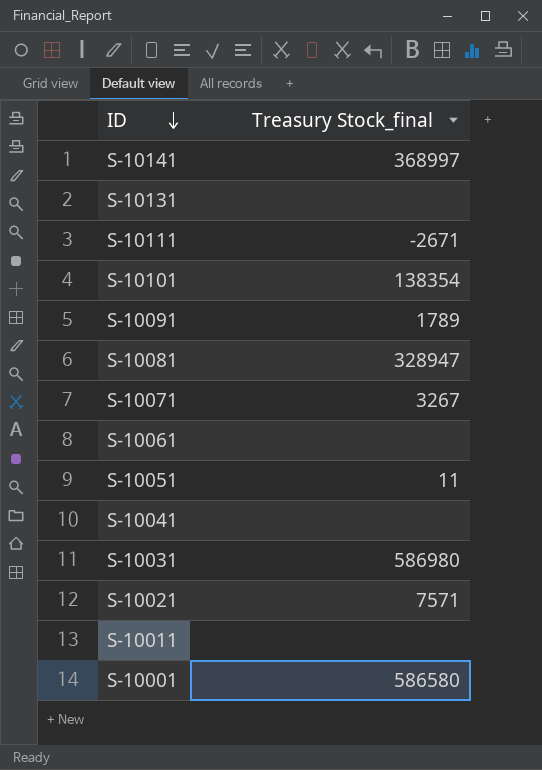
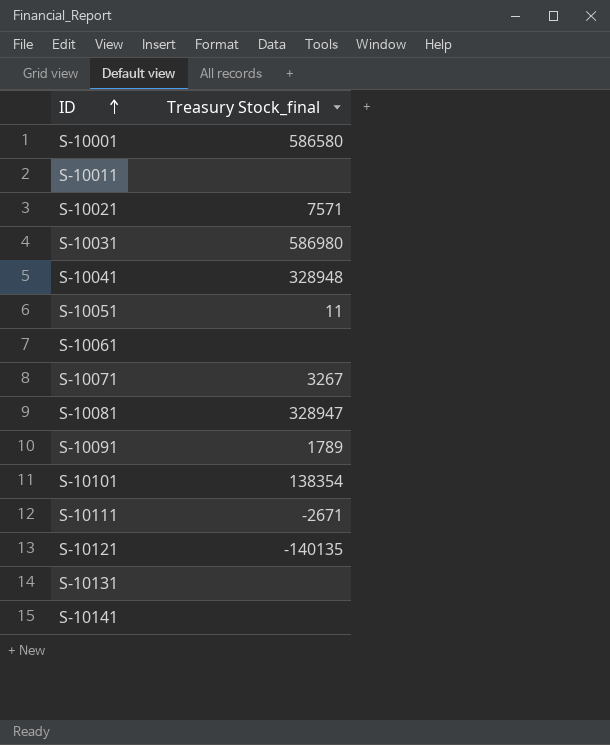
row order: ID descending -> ID ascending
S-10041 | Treasury Stock_final: none -> 328948
row S-10121: none -> -140135
S-10141 | Treasury Stock_final: 368997 -> none

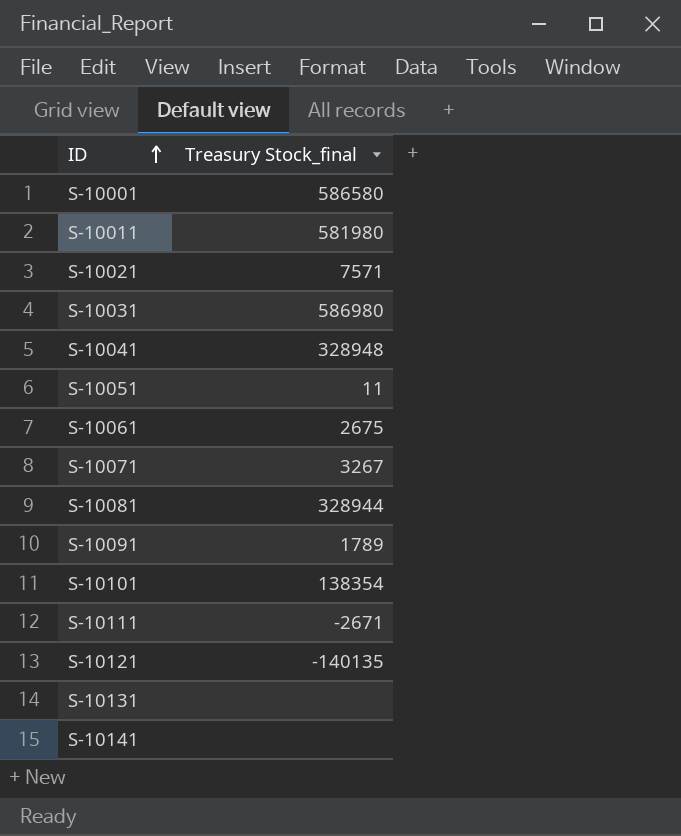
S-10011 | Treasury Stock_final: none -> 581980
S-10061 | Treasury Stock_final: none -> 2675
S-10081 | Treasury Stock_final: 328947 -> 328944

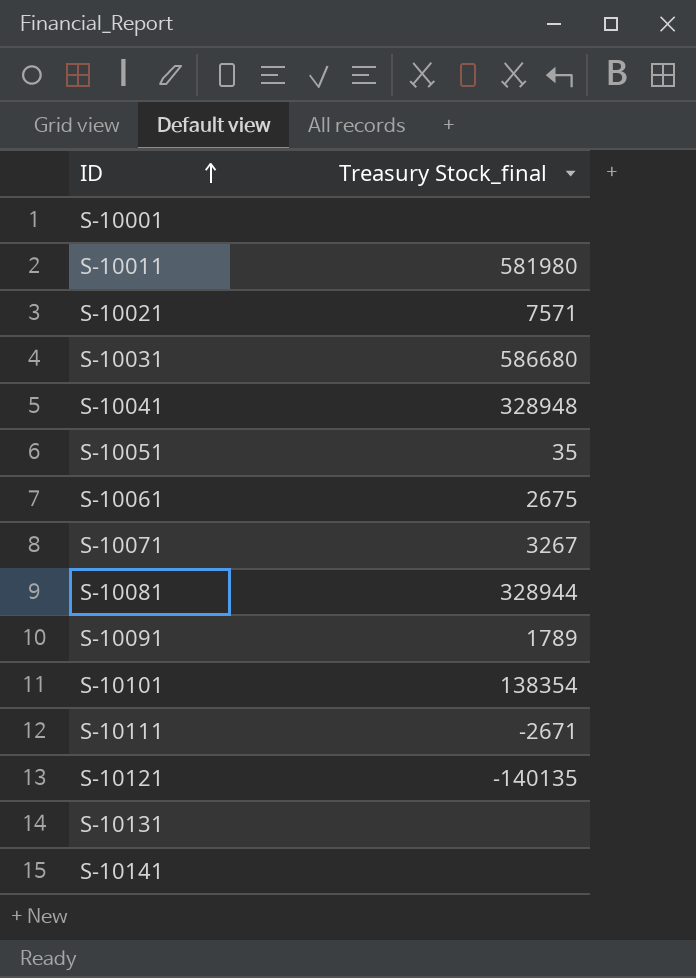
S-10001 | Treasury Stock_final: 586580 -> none
S-10031 | Treasury Stock_final: 586980 -> 586680
S-10051 | Treasury Stock_final: 11 -> 35

